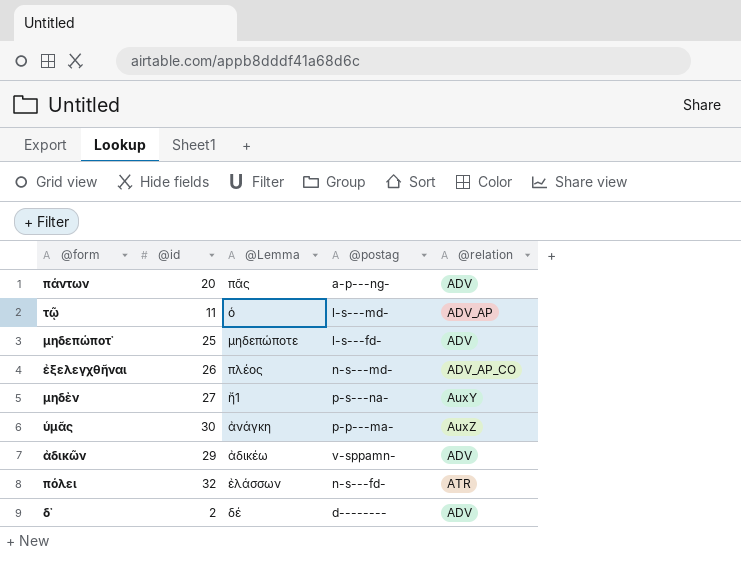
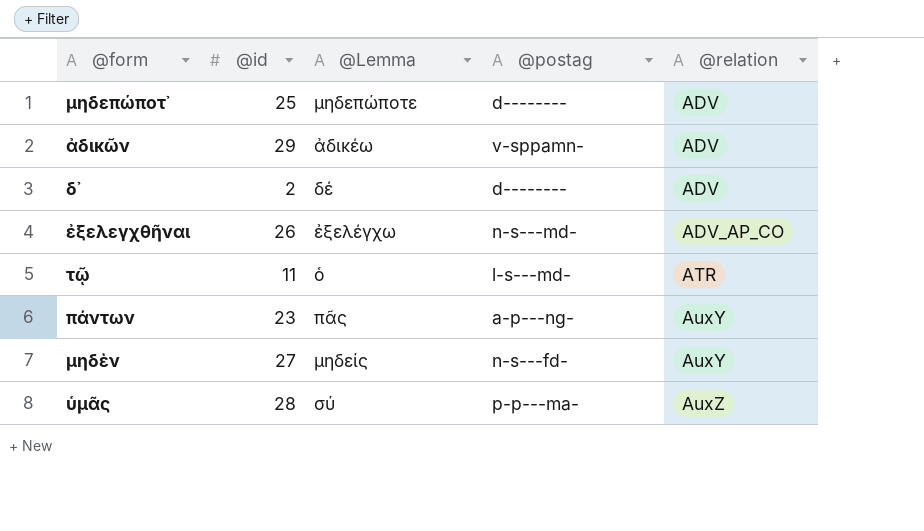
row order: none -> @relation ascending
row πόλει: 32 | ἐλάσσων | n-s---fd- | ATR -> none
μηδεπώποτ᾽ | @postag: l-s---fd- -> d--------
ἐξελεγχθῆναι | @Lemma: πλέος -> ἐξελέγχω
τῷ | @relation: ADV_AP -> ATR
πάντων | @id: 20 -> 23
πάντων | @relation: ADV -> AuxY
μηδὲν | @Lemma: ἤ1 -> μηδείς
μηδὲν | @postag: p-s---na- -> n-s---fd-
ὑμᾶς | @id: 30 -> 28
ὑμᾶς | @Lemma: ἀνάγκη -> σύ

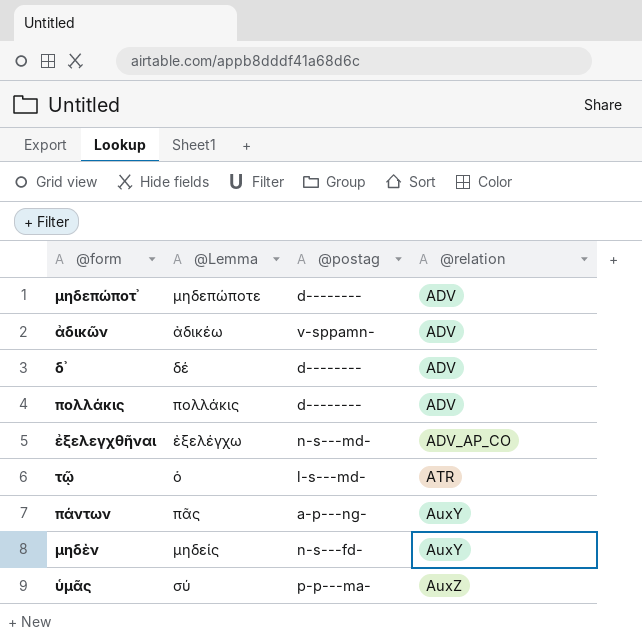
column @id | position: 2 -> none
row πολλάκις: none -> πολλάκις | d-------- | ADV

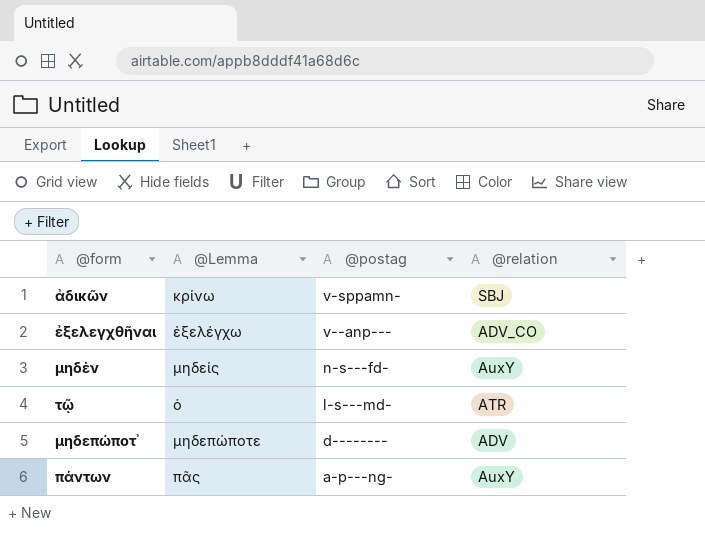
row order: @relation ascending -> @postag descending
row δ᾽: δέ | d-------- | ADV -> none
row πολλάκις: πολλάκις | d-------- | ADV -> none
row ὑμᾶς: σύ | p-p---ma- | AuxZ -> none
ἀδικῶν | @Lemma: ἀδικέω -> κρίνω
ἀδικῶν | @relation: ADV -> SBJ
ἐξελεγχθῆναι | @postag: n-s---md- -> v--anp---
ἐξελεγχθῆναι | @relation: ADV_AP_CO -> ADV_CO

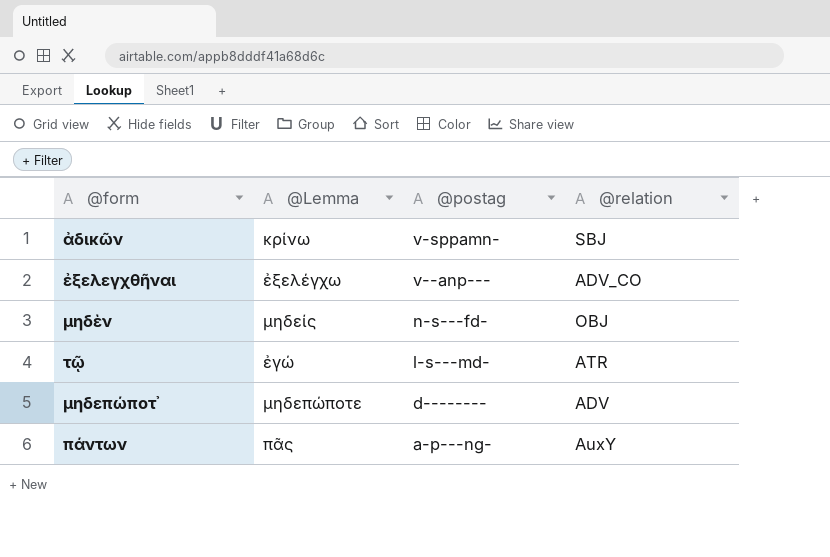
μηδὲν | @relation: AuxY -> OBJ
τῷ | @Lemma: ὁ -> ἐγώ

